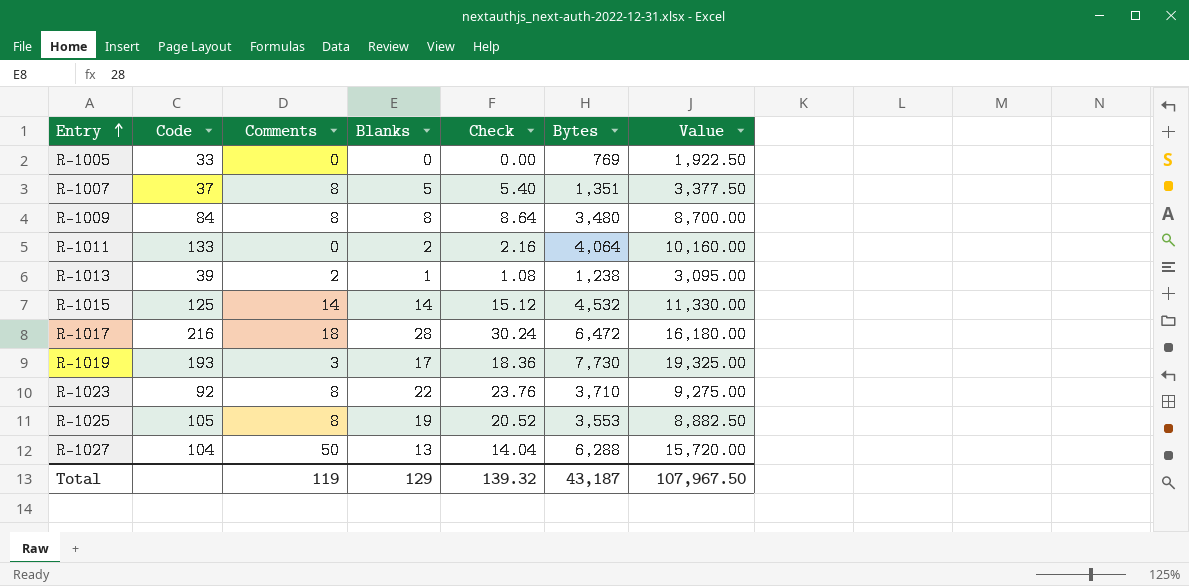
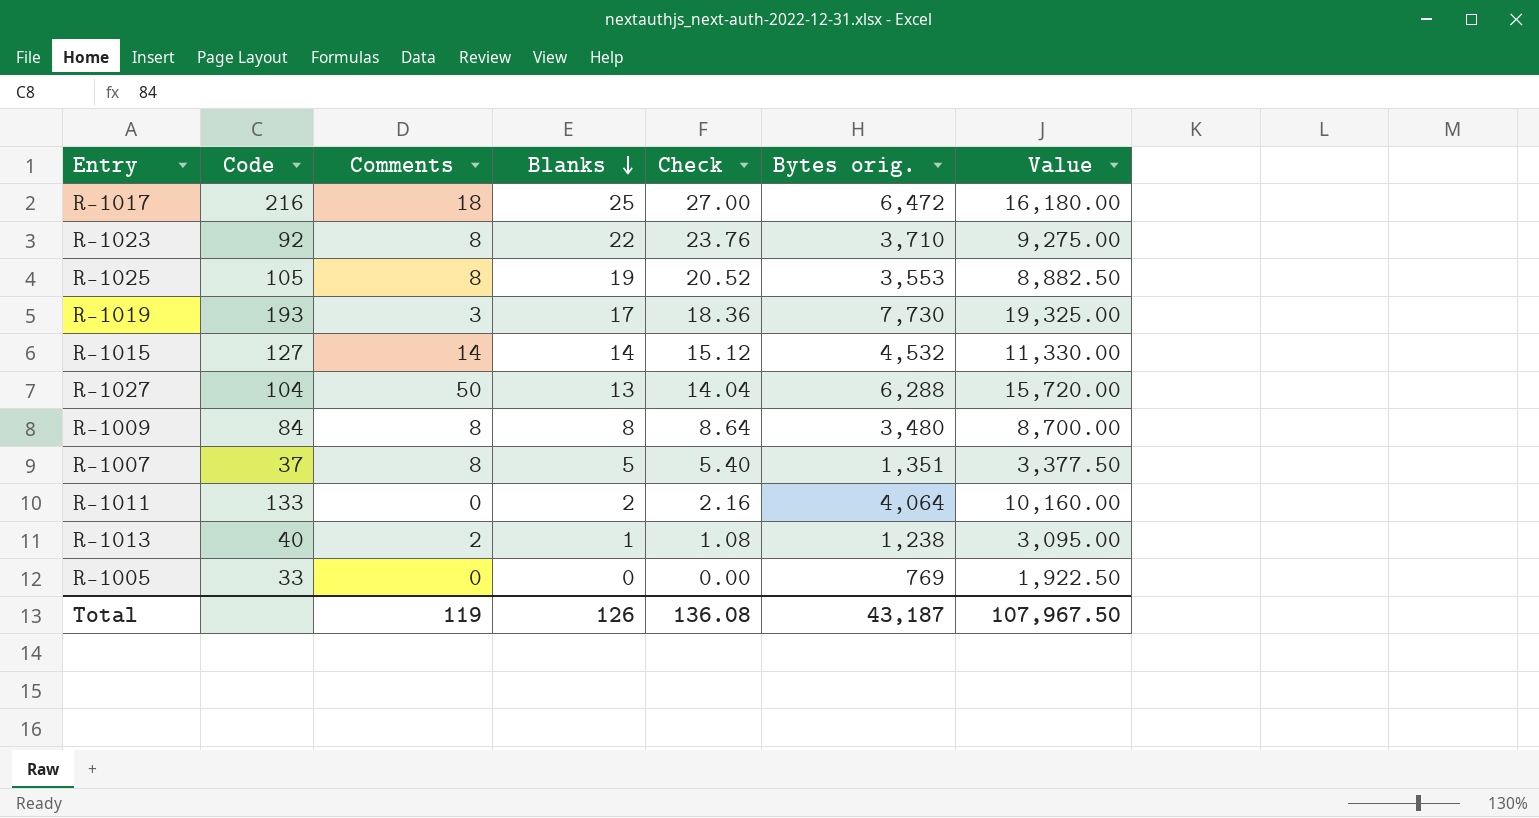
row order: Entry ascending -> Blanks descending
column name: Bytes -> Bytes orig.
R-1017 | Blanks: 28 -> 25
R-1017 | Check: 30.24 -> 27.00
R-1015 | Code: 125 -> 127
R-1013 | Code: 39 -> 40
Total | Blanks: 129 -> 126
Total | Check: 139.32 -> 136.08

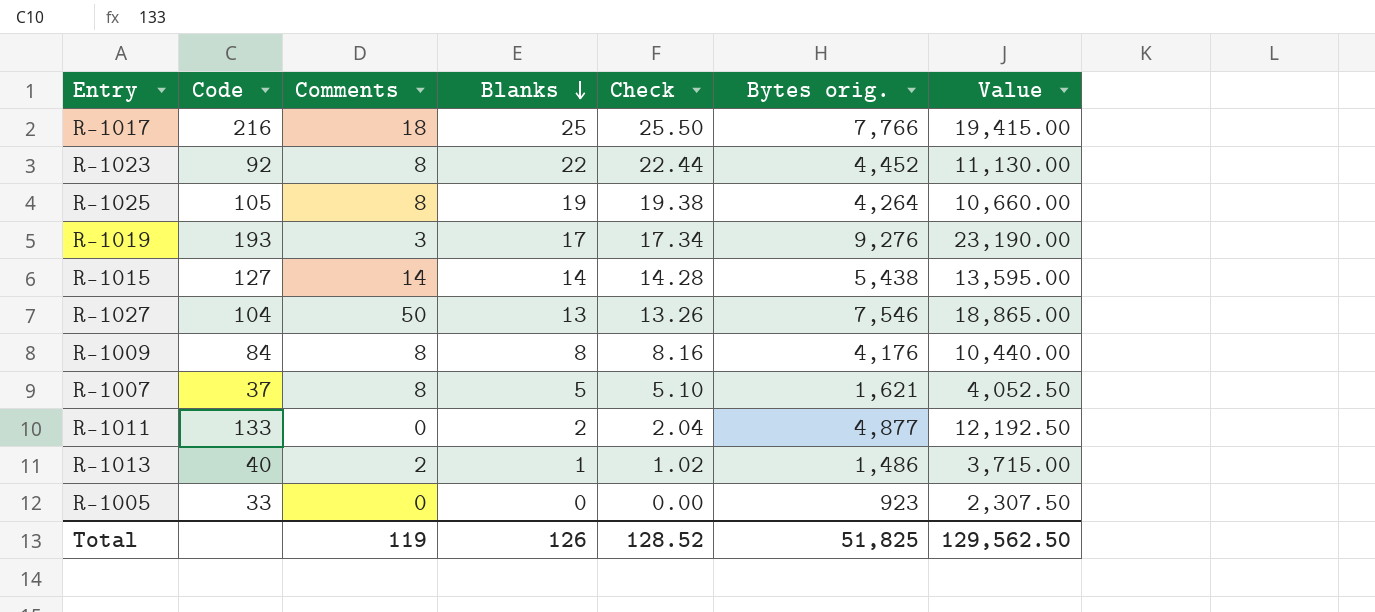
column Check | formula: [Blanks] * 1.08 -> [Blanks] * 1.02
R-1017 | Bytes orig.: 6,472 -> 7,766
R-1017 | Value: 16,180.00 -> 19,415.00
R-1023 | Bytes orig.: 3,710 -> 4,452
R-1023 | Value: 9,275.00 -> 11,130.00
R-1025 | Bytes orig.: 3,553 -> 4,264
R-1025 | Value: 8,882.50 -> 10,660.00
R-1019 | Bytes orig.: 7,730 -> 9,276
R-1019 | Value: 19,325.00 -> 23,190.00
R-1015 | Bytes orig.: 4,532 -> 5,438
R-1015 | Value: 11,330.00 -> 13,595.00
R-1027 | Bytes orig.: 6,288 -> 7,546
R-1027 | Value: 15,720.00 -> 18,865.00
R-1009 | Bytes orig.: 3,480 -> 4,176
R-1009 | Value: 8,700.00 -> 10,440.00
R-1007 | Bytes orig.: 1,351 -> 1,621
R-1007 | Value: 3,377.50 -> 4,052.50
R-1011 | Bytes orig.: 4,064 -> 4,877
R-1011 | Value: 10,160.00 -> 12,192.50
R-1013 | Bytes orig.: 1,238 -> 1,486
R-1013 | Value: 3,095.00 -> 3,715.00
R-1005 | Bytes orig.: 769 -> 923
R-1005 | Value: 1,922.50 -> 2,307.50
Total | Check: 136.08 -> 128.52
Total | Bytes orig.: 43,187 -> 51,825
Total | Value: 107,967.50 -> 129,562.50

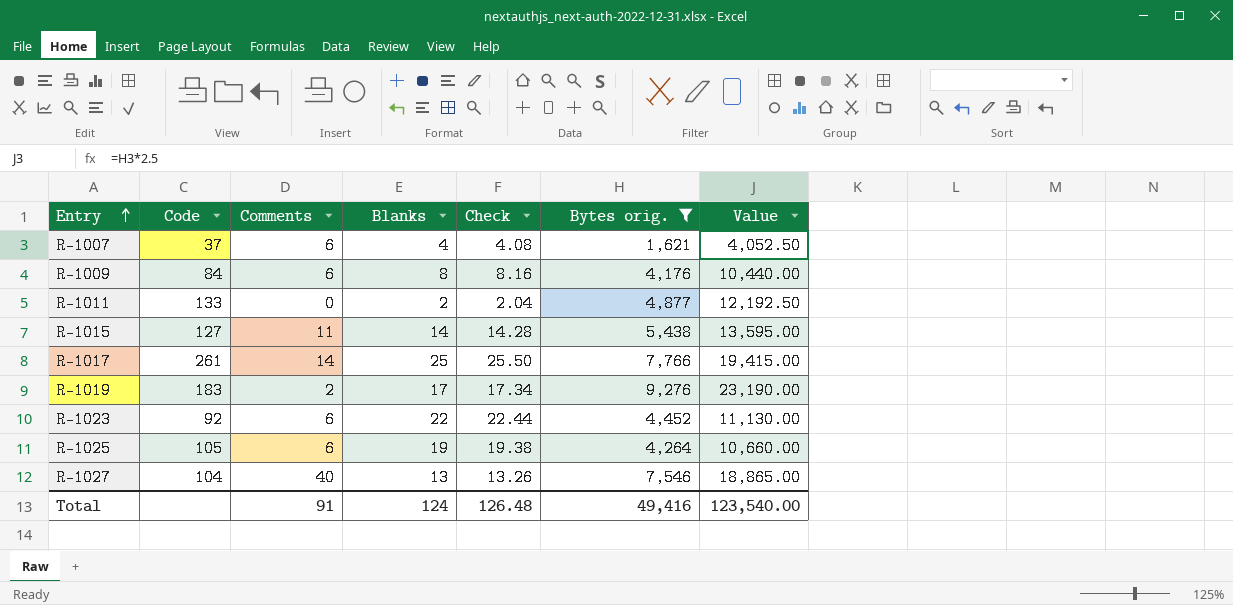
filter: none -> Bytes orig. >= 1,621
row order: Blanks descending -> Entry ascending
R-1007 | Comments: 8 -> 6
R-1007 | Blanks: 5 -> 4
R-1007 | Check: 5.10 -> 4.08
R-1009 | Comments: 8 -> 6
R-1015 | Comments: 14 -> 11
R-1017 | Code: 216 -> 261
R-1017 | Comments: 18 -> 14
R-1019 | Code: 193 -> 183
R-1019 | Comments: 3 -> 2
R-1023 | Comments: 8 -> 6
R-1025 | Comments: 8 -> 6
R-1027 | Comments: 50 -> 40
Total | Comments: 119 -> 91
Total | Blanks: 126 -> 124
Total | Check: 128.52 -> 126.48
Total | Bytes orig.: 51,825 -> 49,416
Total | Value: 129,562.50 -> 123,540.00

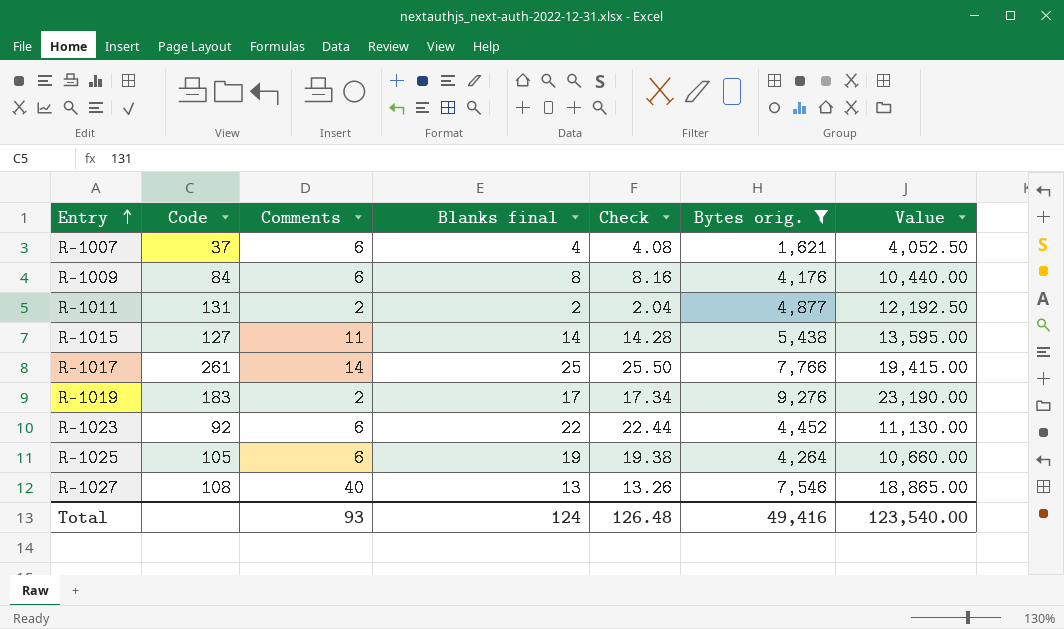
column name: Blanks -> Blanks final
R-1011 | Code: 133 -> 131
R-1011 | Comments: 0 -> 2
R-1027 | Code: 104 -> 108
Total | Comments: 91 -> 93

